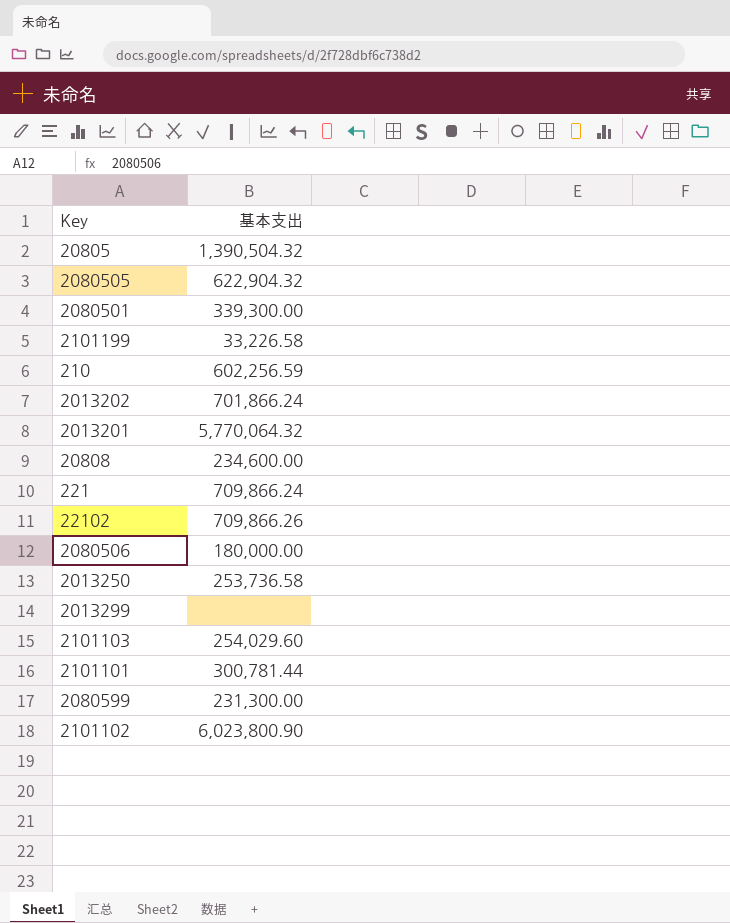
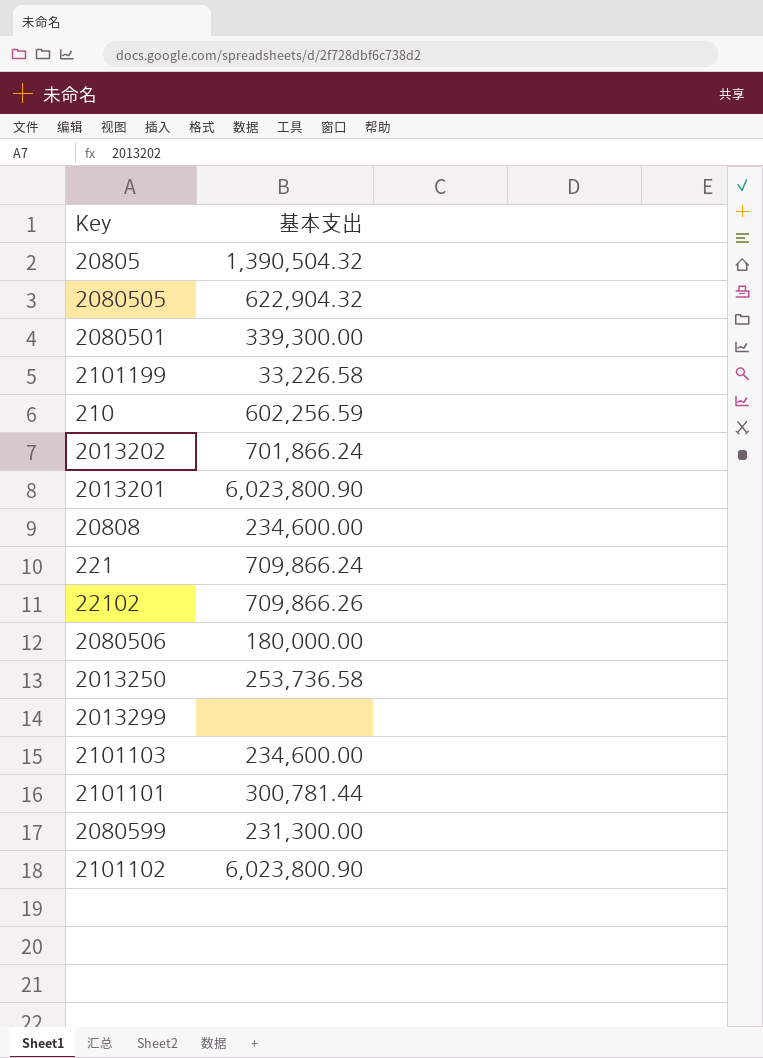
2013201 | 基本支出: 5,770,064.32 -> 6,023,800.90
2101103 | 基本支出: 254,029.60 -> 234,600.00

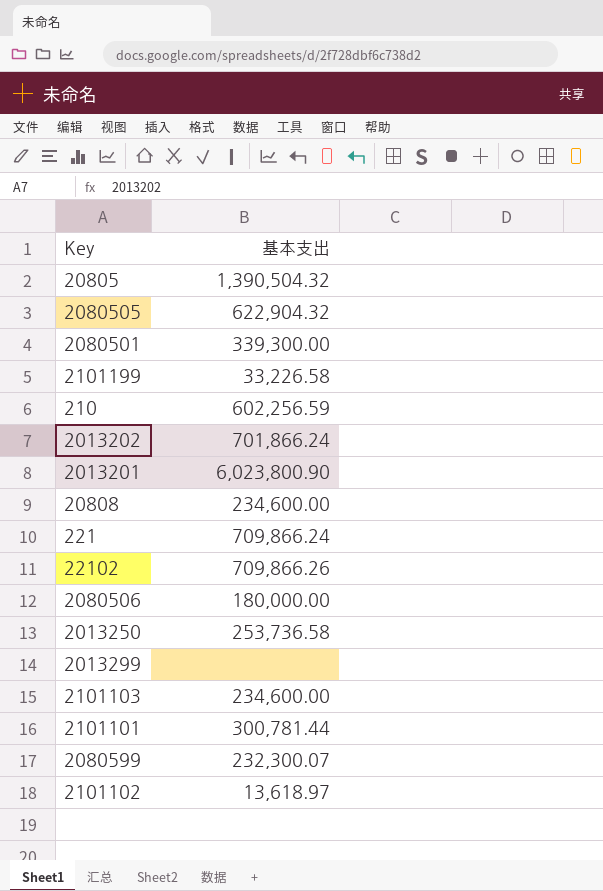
2080599 | 基本支出: 231,300.00 -> 232,300.07
2101102 | 基本支出: 6,023,800.90 -> 13,618.97

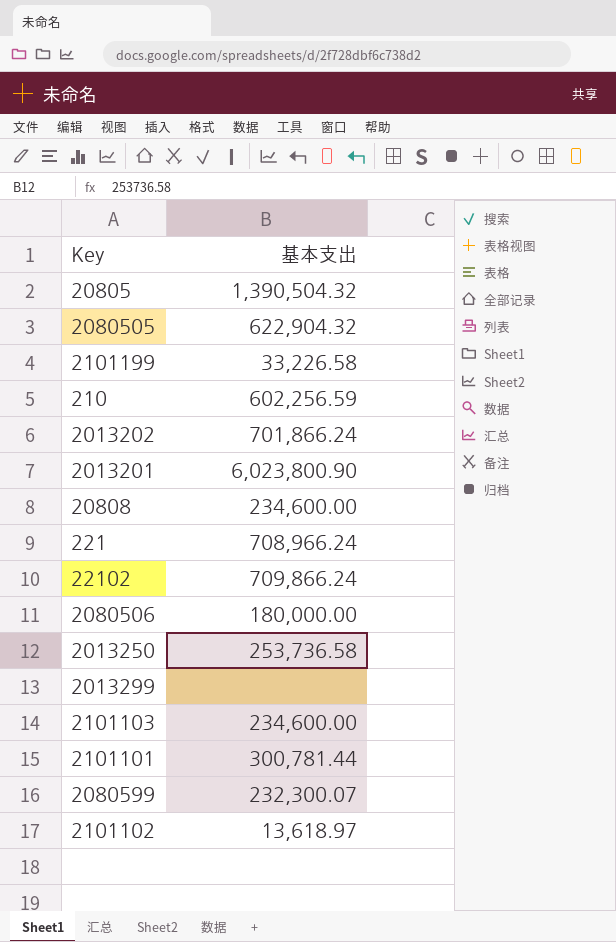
row 2080501: 339,300.00 -> none
221 | 基本支出: 709,866.24 -> 708,966.24
22102 | 基本支出: 709,866.26 -> 709,866.24

